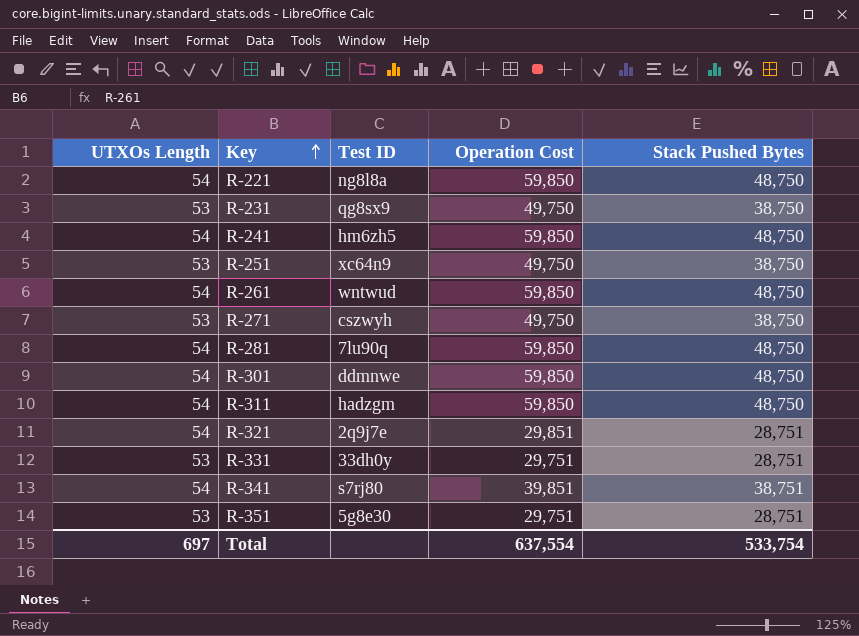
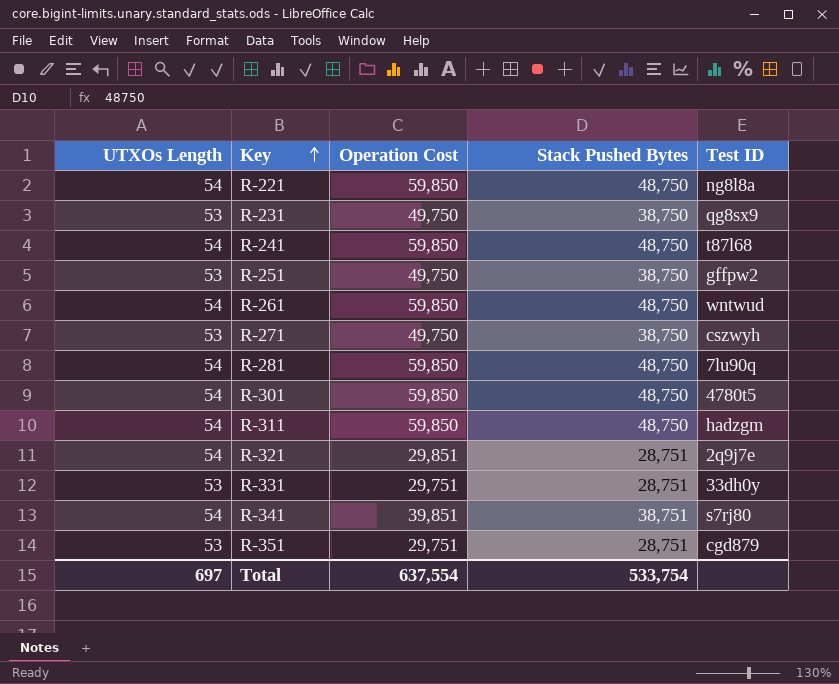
column Test ID | position: 3 -> 5
R-241 | Test ID: hm6zh5 -> t87l68
R-251 | Test ID: xc64n9 -> gffpw2
R-301 | Test ID: ddmnwe -> 4780t5
R-351 | Test ID: 5g8e30 -> cgd879

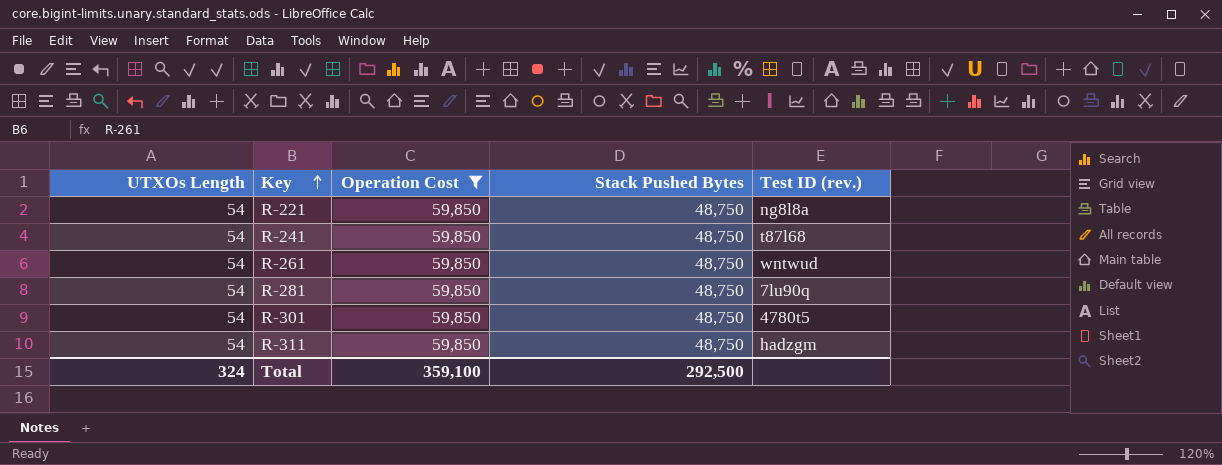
filter: none -> Operation Cost = 59,850
column name: Test ID -> Test ID (rev.)
Total | UTXOs Length: 697 -> 324
Total | Operation Cost: 637,554 -> 359,100
Total | Stack Pushed Bytes: 533,754 -> 292,500

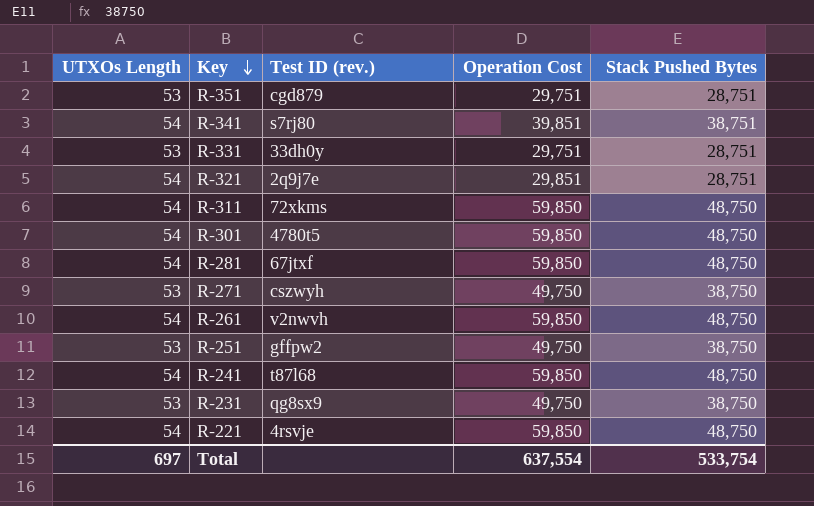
filter: Operation Cost = 59,850 -> none
row order: Key ascending -> Key descending
column Test ID (rev.) | position: 5 -> 3
R-311 | Test ID (rev.): hadzgm -> 72xkms
R-281 | Test ID (rev.): 7lu90q -> 67jtxf
R-261 | Test ID (rev.): wntwud -> v2nwvh
R-221 | Test ID (rev.): ng8l8a -> 4rsvje
Total | UTXOs Length: 324 -> 697
Total | Operation Cost: 359,100 -> 637,554
Total | Stack Pushed Bytes: 292,500 -> 533,754

